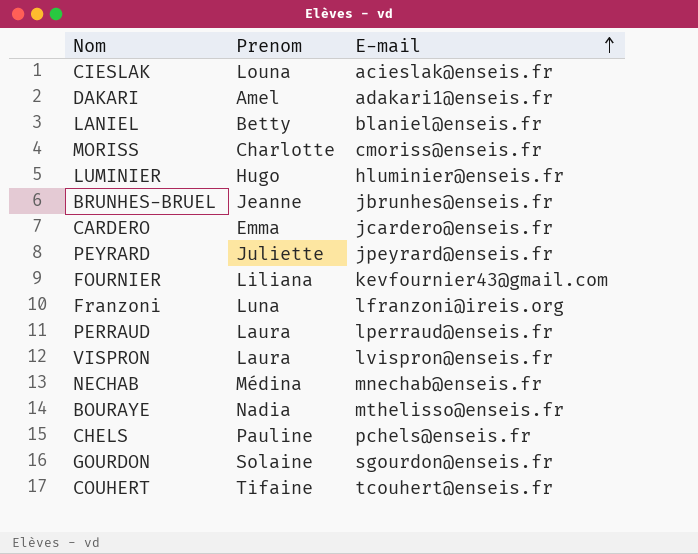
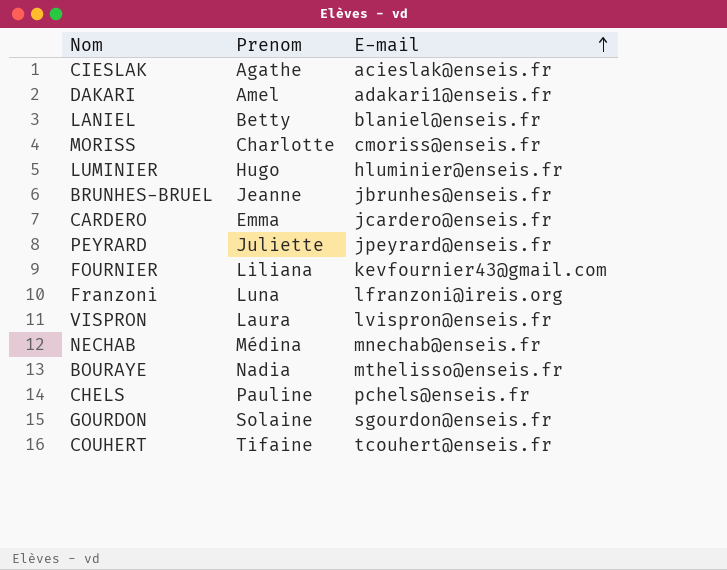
row PERRAUD: Laura | lperraud@enseis.fr -> none
CIESLAK | Prenom: Louna -> Agathe

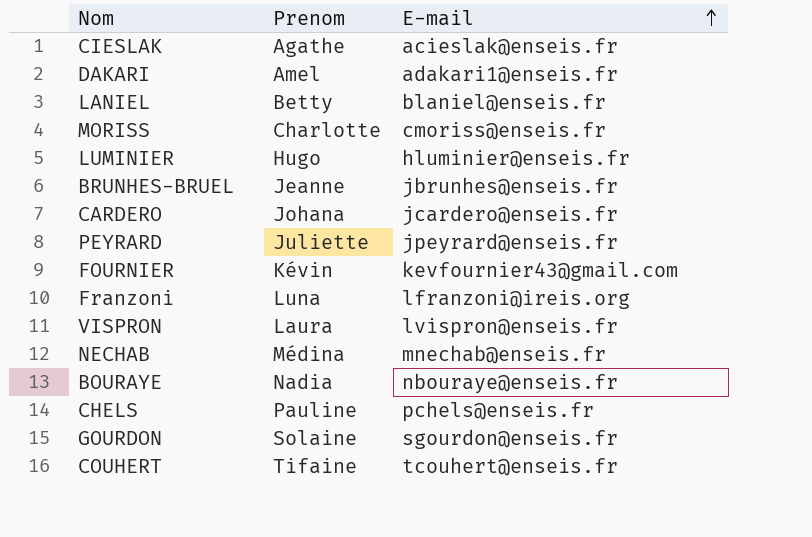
CARDERO | Prenom: Emma -> Johana
FOURNIER | Prenom: Liliana -> Kévin
BOURAYE | E-mail: mthelisso@enseis.fr -> nbouraye@enseis.fr

